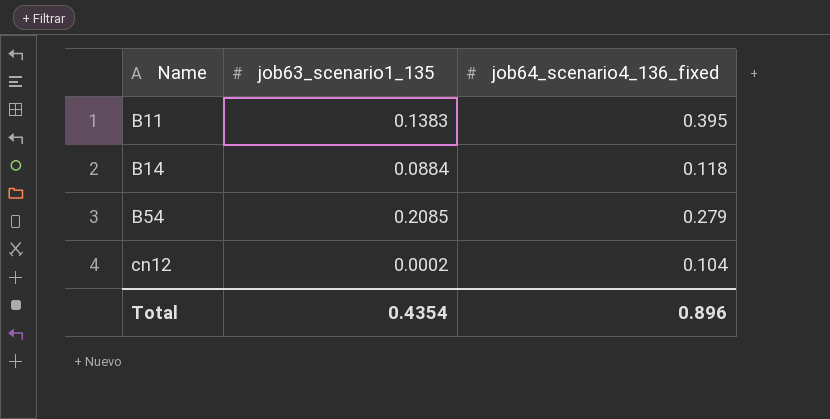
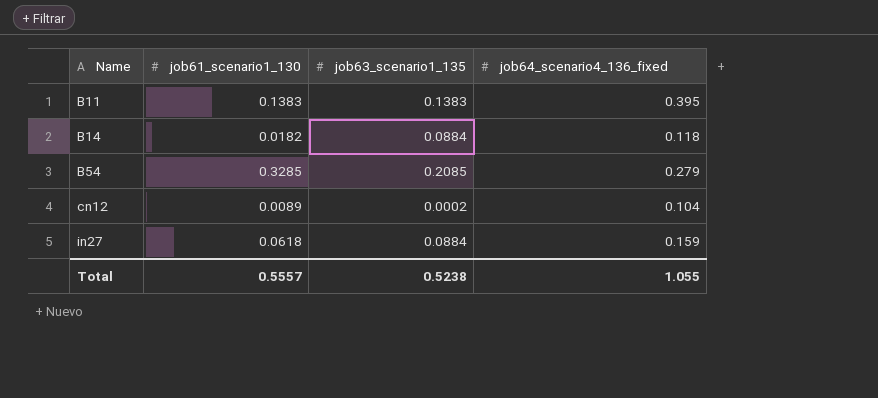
column job61_scenario1_130 | position: none -> 2
row in27: none -> 0.0618 | 0.0884 | 0.159
Total | job63_scenario1_135: 0.4354 -> 0.5238
Total | job64_scenario4_136_fixed: 0.896 -> 1.055

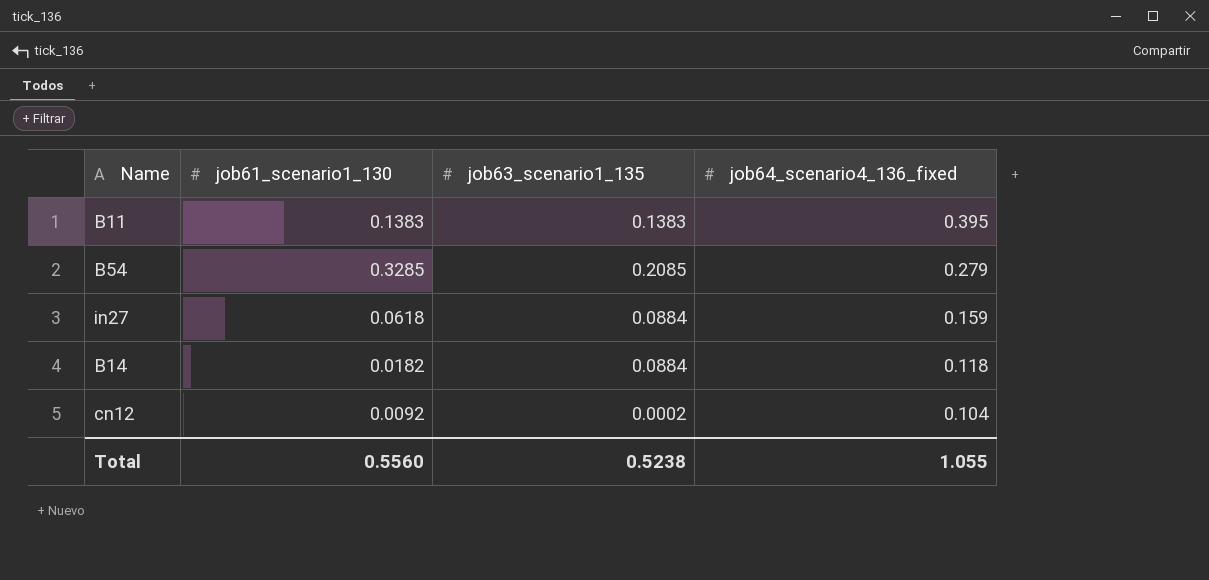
row order: Name ascending -> job64_scenario4_136_fixed descending
cn12 | job61_scenario1_130: 0.0089 -> 0.0092
Total | job61_scenario1_130: 0.5557 -> 0.5560

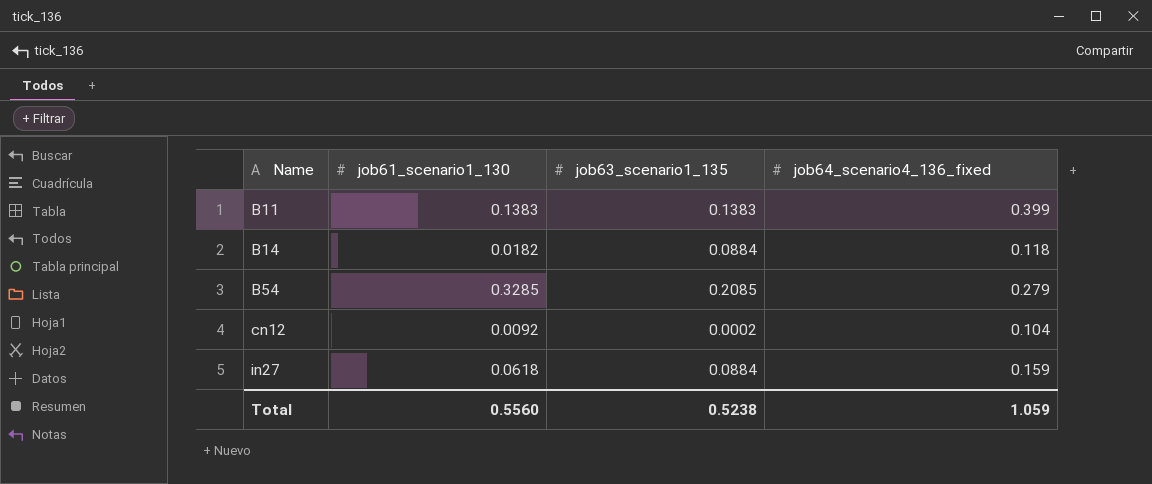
row order: job64_scenario4_136_fixed descending -> Name ascending
B11 | job64_scenario4_136_fixed: 0.395 -> 0.399
Total | job64_scenario4_136_fixed: 1.055 -> 1.059

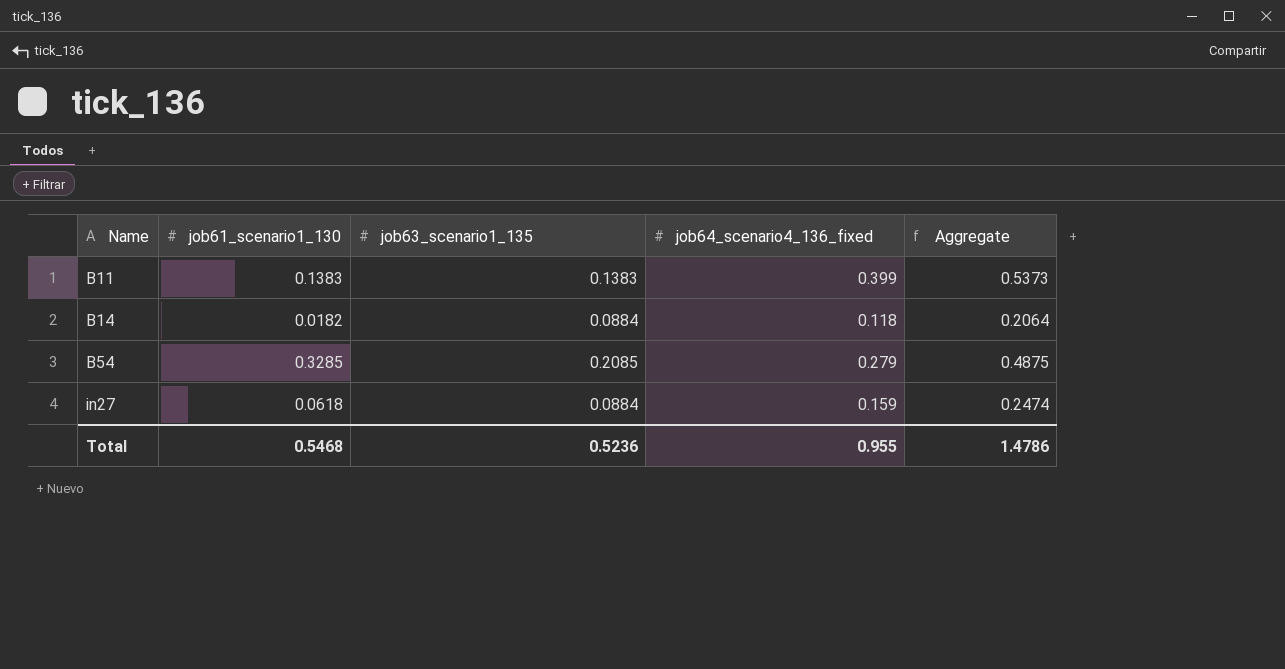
column Aggregate | formula: none -> [job63_scenario1_135] + [job64_scenario4_136_fixed]
row cn12: 0.0092 | 0.0002 | 0.104 -> none
Total | job61_scenario1_130: 0.5560 -> 0.5468
Total | job63_scenario1_135: 0.5238 -> 0.5236
Total | job64_scenario4_136_fixed: 1.059 -> 0.955

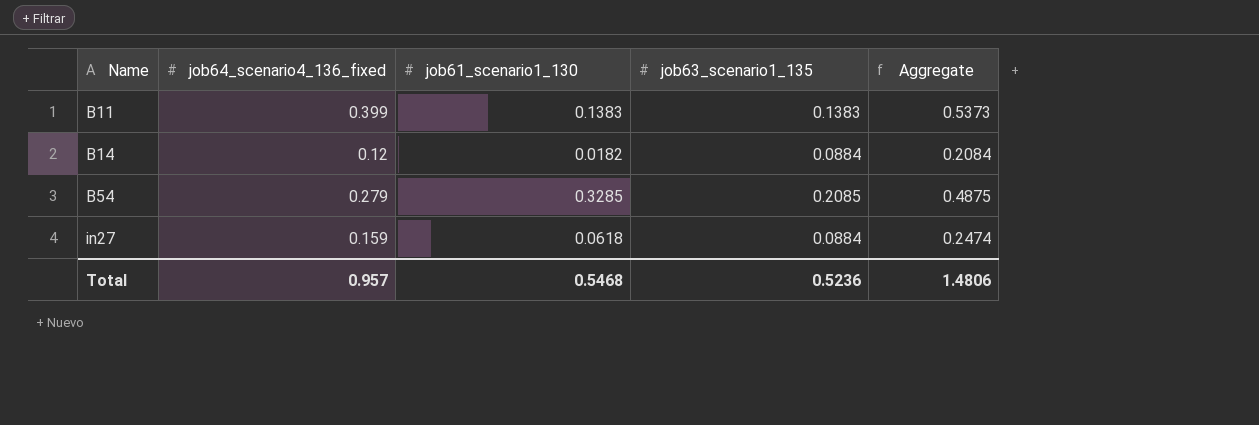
column job64_scenario4_136_fixed | position: 4 -> 2
B14 | job64_scenario4_136_fixed: 0.118 -> 0.12
B14 | Aggregate: 0.2064 -> 0.2084
Total | job64_scenario4_136_fixed: 0.955 -> 0.957
Total | Aggregate: 1.4786 -> 1.4806

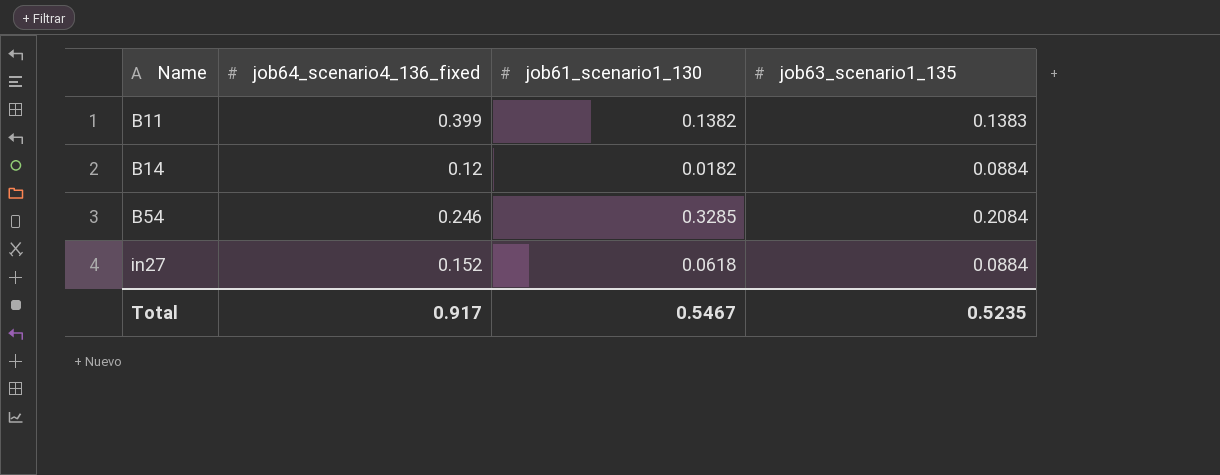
column Aggregate | formula: [job64_scenario4_136_fixed] + [job63_scenario1_135] -> none
B11 | job61_scenario1_130: 0.1383 -> 0.1382
B54 | job64_scenario4_136_fixed: 0.279 -> 0.246
B54 | job63_scenario1_135: 0.2085 -> 0.2084
in27 | job64_scenario4_136_fixed: 0.159 -> 0.152
Total | job64_scenario4_136_fixed: 0.957 -> 0.917
Total | job61_scenario1_130: 0.5468 -> 0.5467
Total | job63_scenario1_135: 0.5236 -> 0.5235

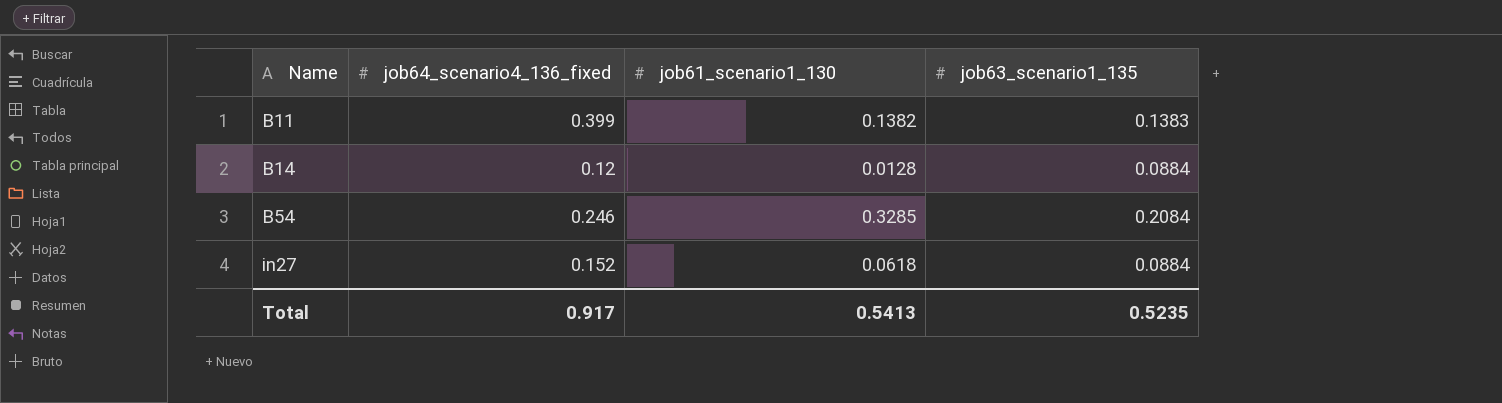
B14 | job61_scenario1_130: 0.0182 -> 0.0128
Total | job61_scenario1_130: 0.5467 -> 0.5413

